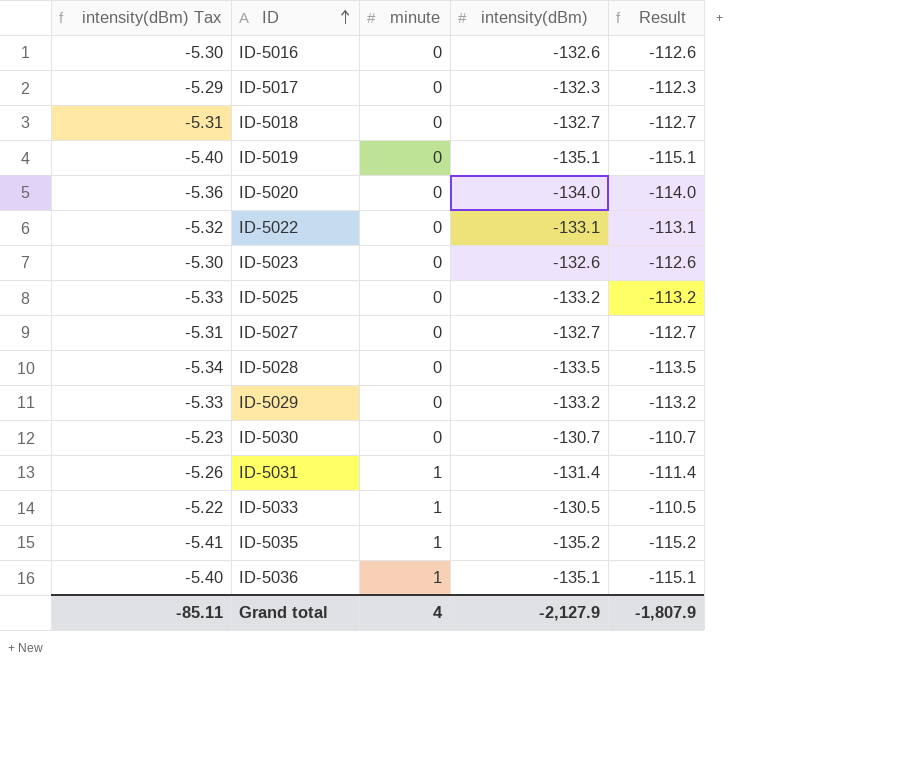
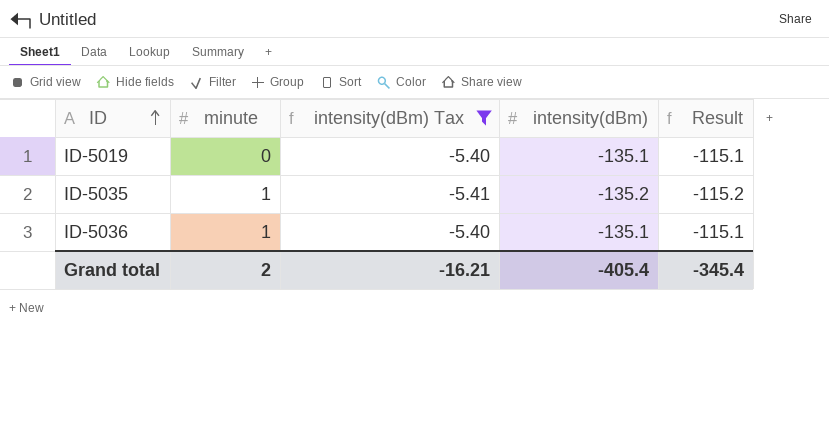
filter: none -> intensity(dBm) Tax <= -5.40
column intensity(dBm) Tax | position: 1 -> 3
Grand total | minute: 4 -> 2
Grand total | intensity(dBm) Tax: -85.11 -> -16.21
Grand total | intensity(dBm): -2,127.9 -> -405.4
Grand total | Result: -1,807.9 -> -345.4

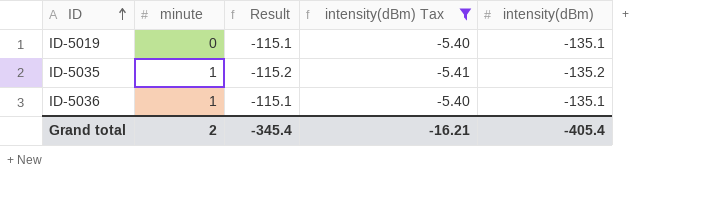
column Result | position: 5 -> 3

